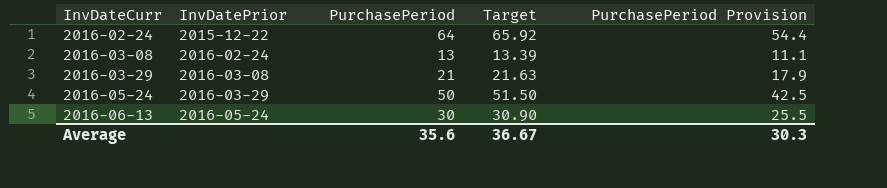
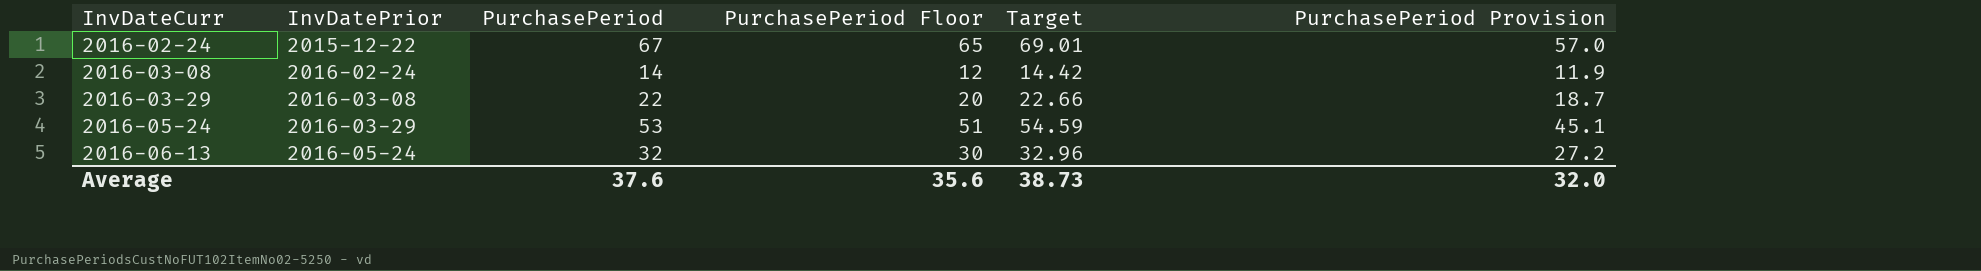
column PurchasePeriod Floor | formula: none -> [PurchasePeriod] - 2
2016-02-24 | PurchasePeriod: 64 -> 67
2016-02-24 | Target: 65.92 -> 69.01
2016-02-24 | PurchasePeriod Provision: 54.4 -> 57.0
2016-03-08 | PurchasePeriod: 13 -> 14
2016-03-08 | Target: 13.39 -> 14.42
2016-03-08 | PurchasePeriod Provision: 11.1 -> 11.9
2016-03-29 | PurchasePeriod: 21 -> 22
2016-03-29 | Target: 21.63 -> 22.66
2016-03-29 | PurchasePeriod Provision: 17.9 -> 18.7
2016-05-24 | PurchasePeriod: 50 -> 53
2016-05-24 | Target: 51.50 -> 54.59
2016-05-24 | PurchasePeriod Provision: 42.5 -> 45.1
2016-06-13 | PurchasePeriod: 30 -> 32
2016-06-13 | Target: 30.90 -> 32.96
2016-06-13 | PurchasePeriod Provision: 25.5 -> 27.2
Average | PurchasePeriod: 35.6 -> 37.6
Average | Target: 36.67 -> 38.73
Average | PurchasePeriod Provision: 30.3 -> 32.0

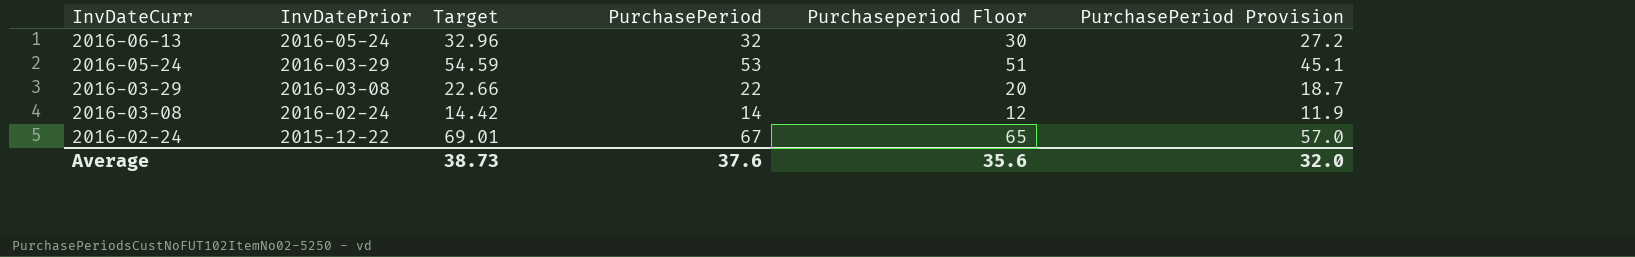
row order: InvDateCurr ascending -> InvDateCurr descending
column Target | position: 5 -> 3
column name: PurchasePeriod Floor -> Purchaseperiod Floor

